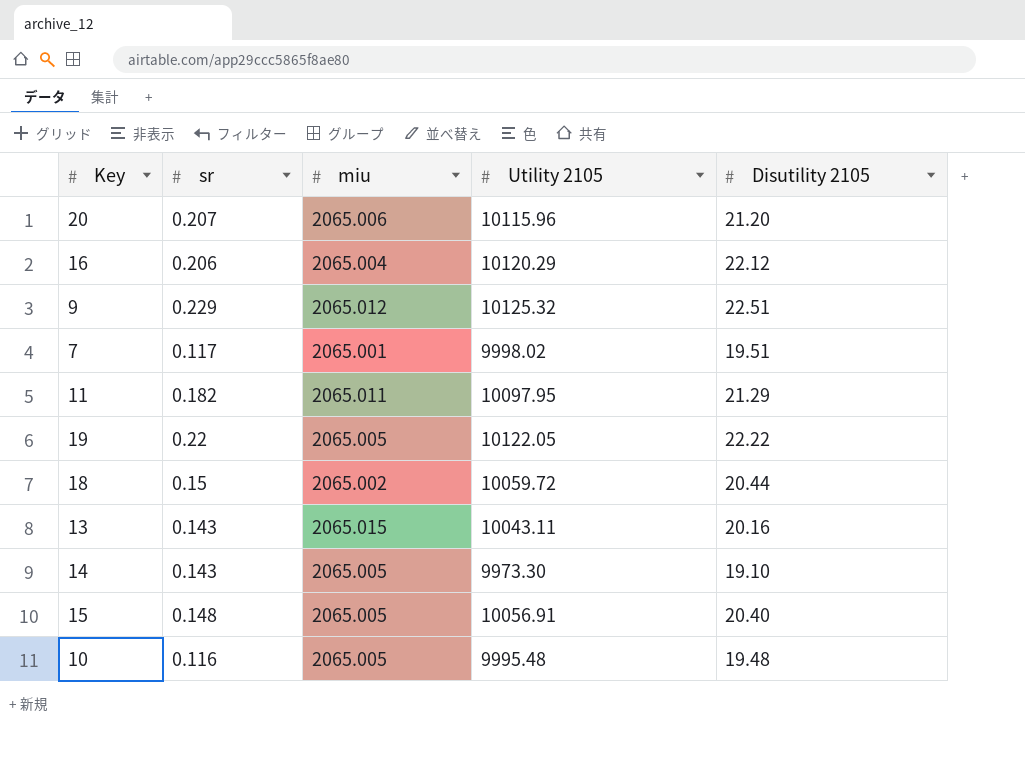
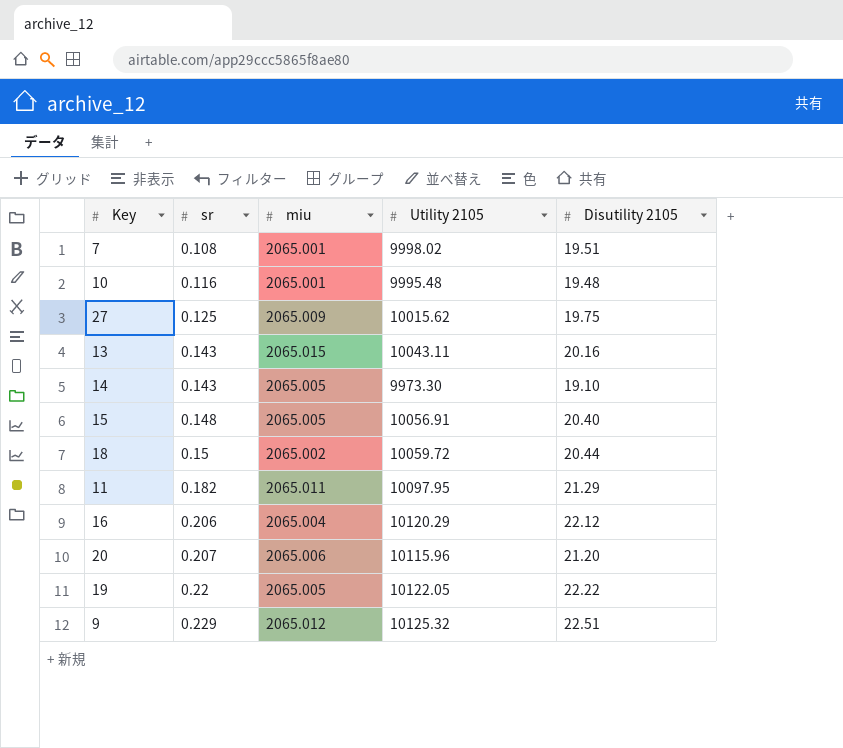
row order: none -> sr ascending
7 | sr: 0.117 -> 0.108
10 | miu: 2065.005 -> 2065.001
row 27: none -> 0.125 | 2065.009 | 10015.62 | 19.75

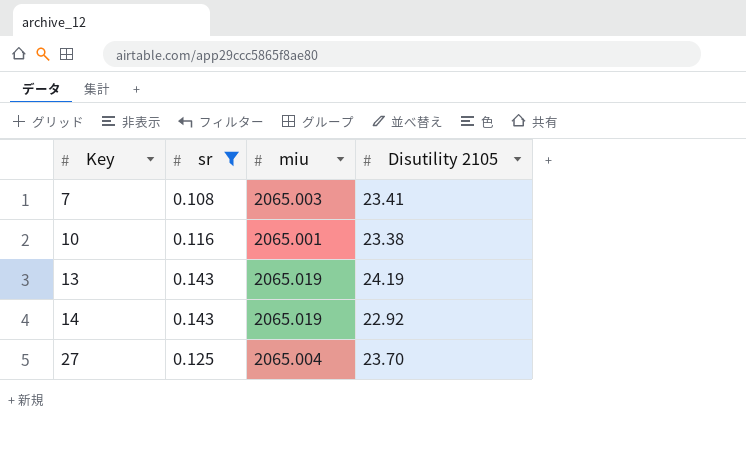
filter: none -> sr <= 0.143
row order: sr ascending -> Key ascending
column Utility 2105 | position: 4 -> none
7 | miu: 2065.001 -> 2065.003
7 | Disutility 2105: 19.51 -> 23.41
10 | Disutility 2105: 19.48 -> 23.38
13 | miu: 2065.015 -> 2065.019
13 | Disutility 2105: 20.16 -> 24.19
14 | miu: 2065.005 -> 2065.019
14 | Disutility 2105: 19.10 -> 22.92
27 | miu: 2065.009 -> 2065.004
27 | Disutility 2105: 19.75 -> 23.70

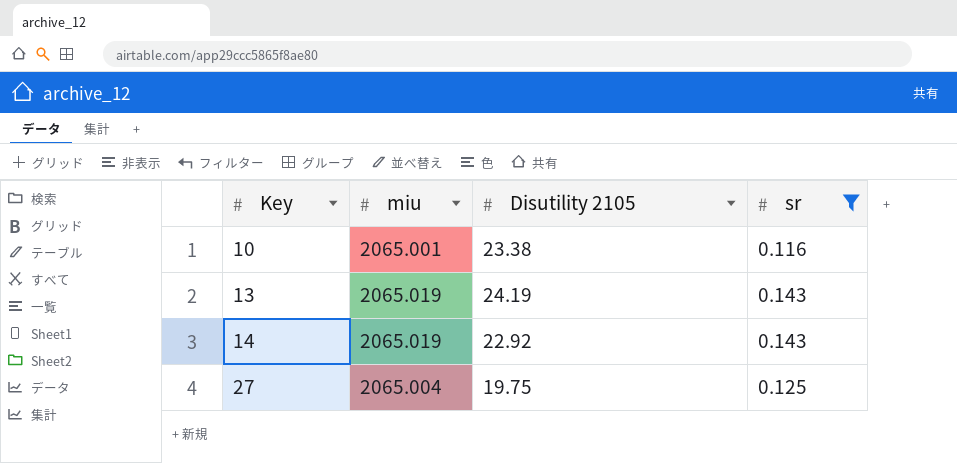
column sr | position: 2 -> 4
row 7: 0.108 | 2065.003 | 23.41 -> none
27 | Disutility 2105: 23.70 -> 19.75

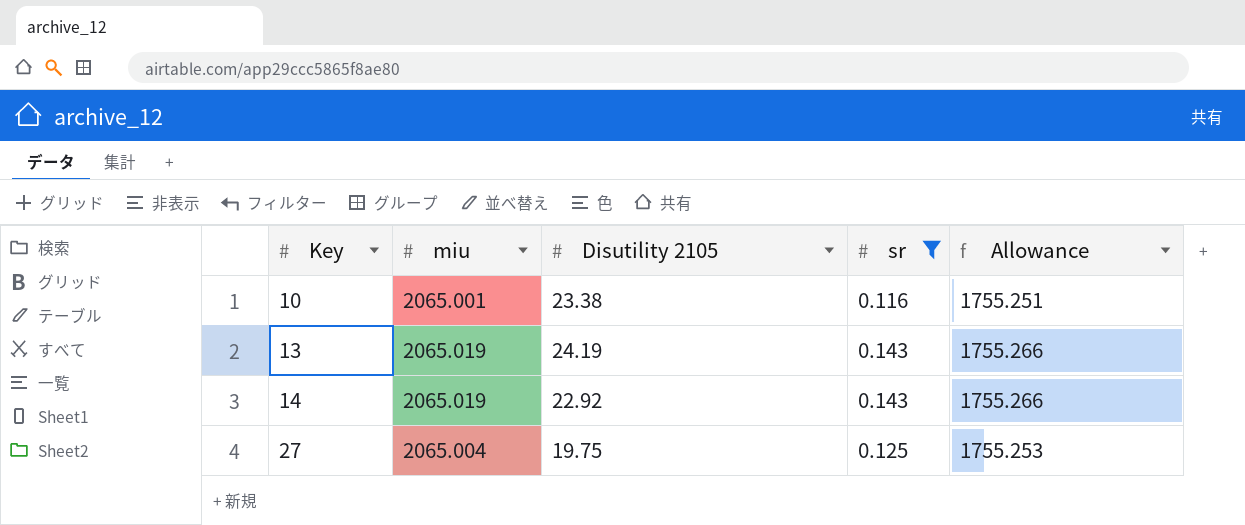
column Allowance | formula: none -> [miu] * 0.85

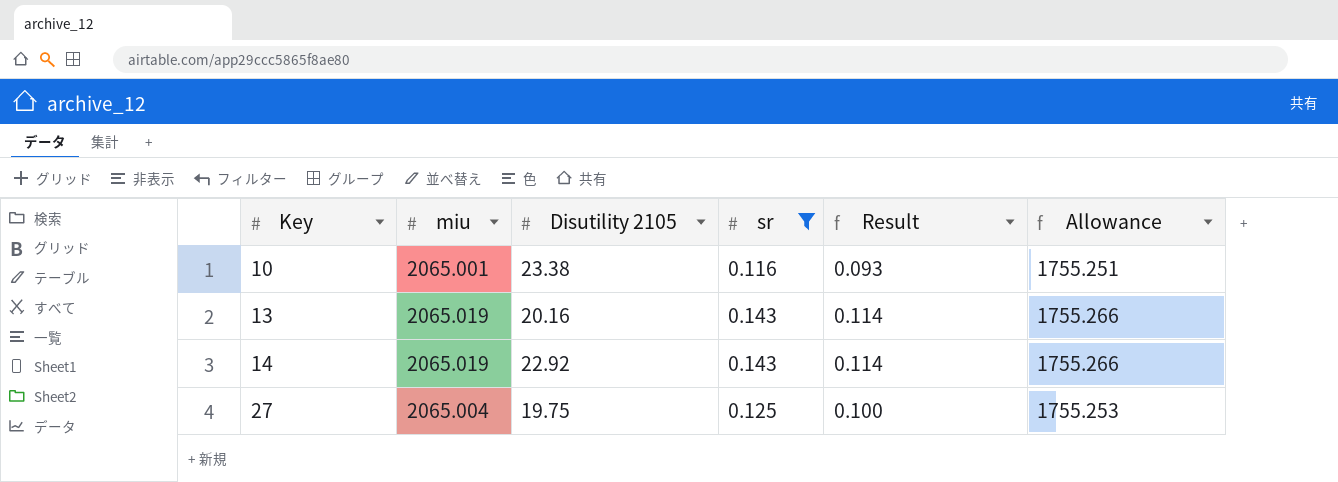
column Result | formula: none -> [sr] * 0.8
13 | Disutility 2105: 24.19 -> 20.16

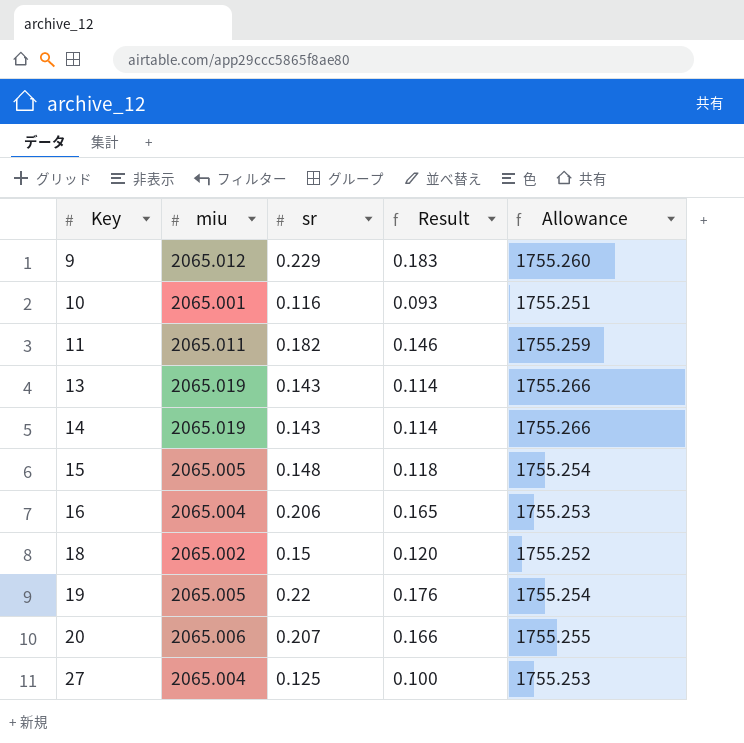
filter: sr <= 0.143 -> none
column Disutility 2105 | position: 3 -> none

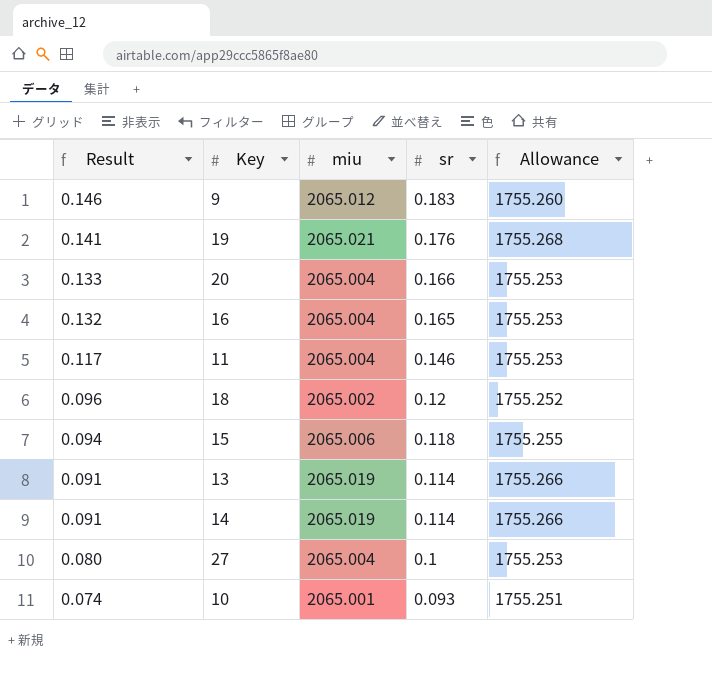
row order: Key ascending -> Result descending
column Result | position: 4 -> 1
9 | Result: 0.183 -> 0.146
9 | sr: 0.229 -> 0.183
19 | Result: 0.176 -> 0.141
19 | miu: 2065.005 -> 2065.021
19 | sr: 0.22 -> 0.176
19 | Allowance: 1755.254 -> 1755.268
20 | Result: 0.166 -> 0.133
20 | miu: 2065.006 -> 2065.004
20 | sr: 0.207 -> 0.166
20 | Allowance: 1755.255 -> 1755.253
16 | Result: 0.165 -> 0.132
16 | sr: 0.206 -> 0.165
11 | Result: 0.146 -> 0.117
11 | miu: 2065.011 -> 2065.004
11 | sr: 0.182 -> 0.146
11 | Allowance: 1755.259 -> 1755.253
18 | Result: 0.120 -> 0.096
18 | sr: 0.15 -> 0.12
15 | Result: 0.118 -> 0.094
15 | miu: 2065.005 -> 2065.006
15 | sr: 0.148 -> 0.118
15 | Allowance: 1755.254 -> 1755.255
13 | Result: 0.114 -> 0.091
13 | sr: 0.143 -> 0.114
14 | Result: 0.114 -> 0.091
14 | sr: 0.143 -> 0.114
27 | Result: 0.100 -> 0.080
27 | sr: 0.125 -> 0.1
10 | Result: 0.093 -> 0.074
10 | sr: 0.116 -> 0.093

